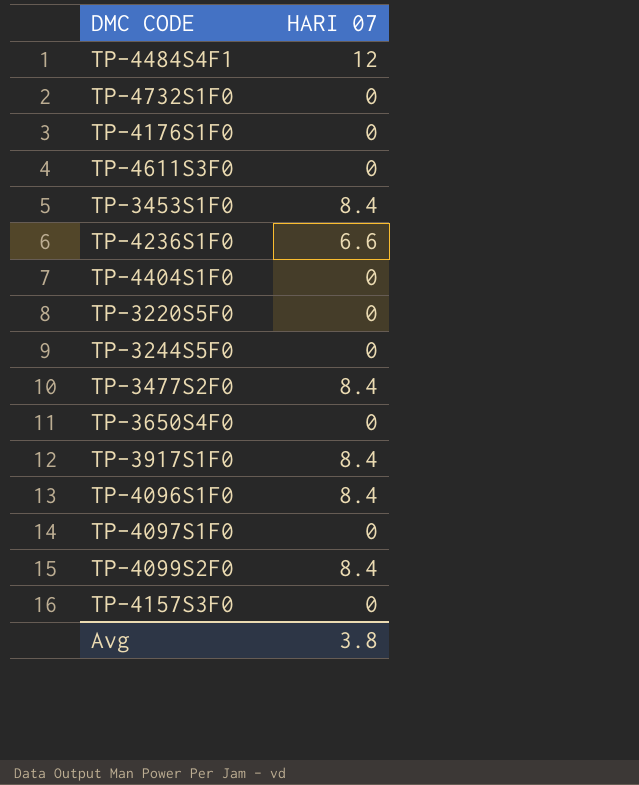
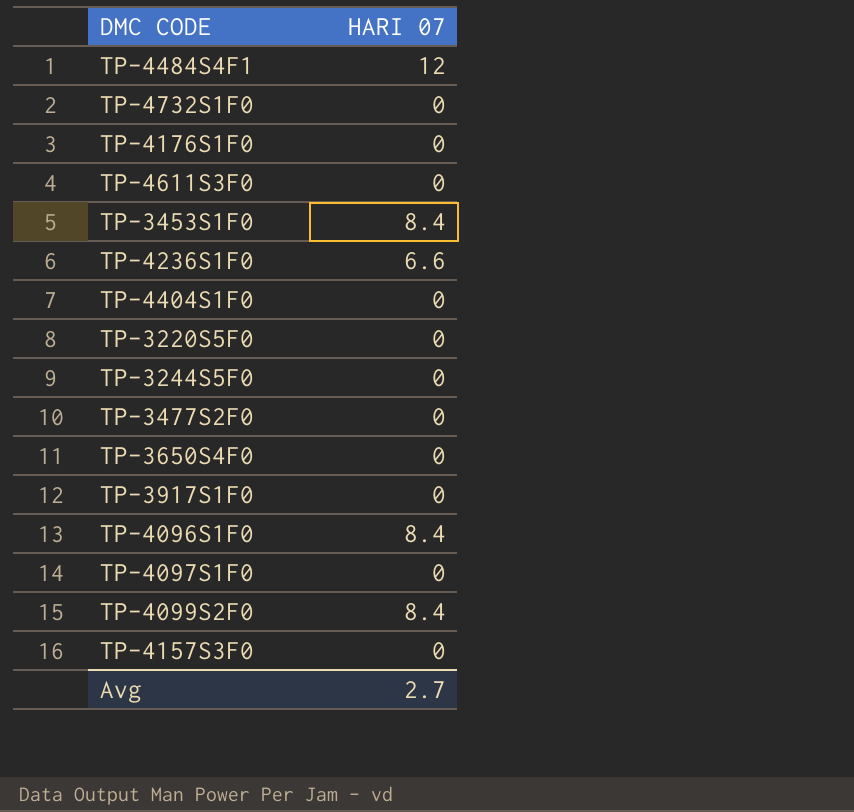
TP-3477S2F0 | HARI 07: 8.4 -> 0
TP-3917S1F0 | HARI 07: 8.4 -> 0
Avg | HARI 07: 3.8 -> 2.7

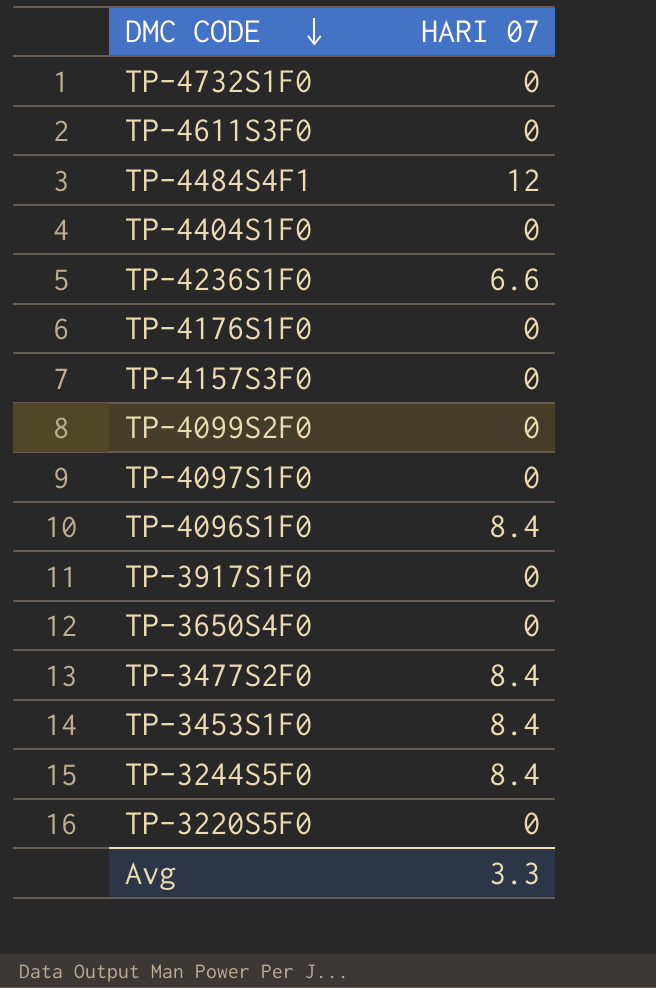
row order: none -> DMC CODE descending
TP-4099S2F0 | HARI 07: 8.4 -> 0
TP-3477S2F0 | HARI 07: 0 -> 8.4
TP-3244S5F0 | HARI 07: 0 -> 8.4
Avg | HARI 07: 2.7 -> 3.3

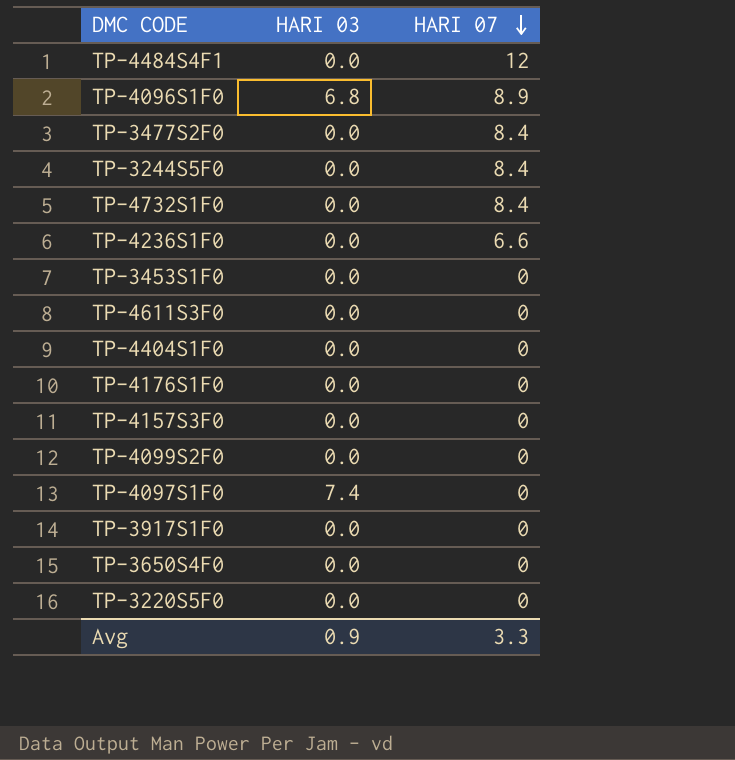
row order: DMC CODE descending -> HARI 07 descending
column HARI 03 | position: none -> 2
TP-4096S1F0 | HARI 07: 8.4 -> 8.9
TP-4732S1F0 | HARI 07: 0 -> 8.4
TP-3453S1F0 | HARI 07: 8.4 -> 0

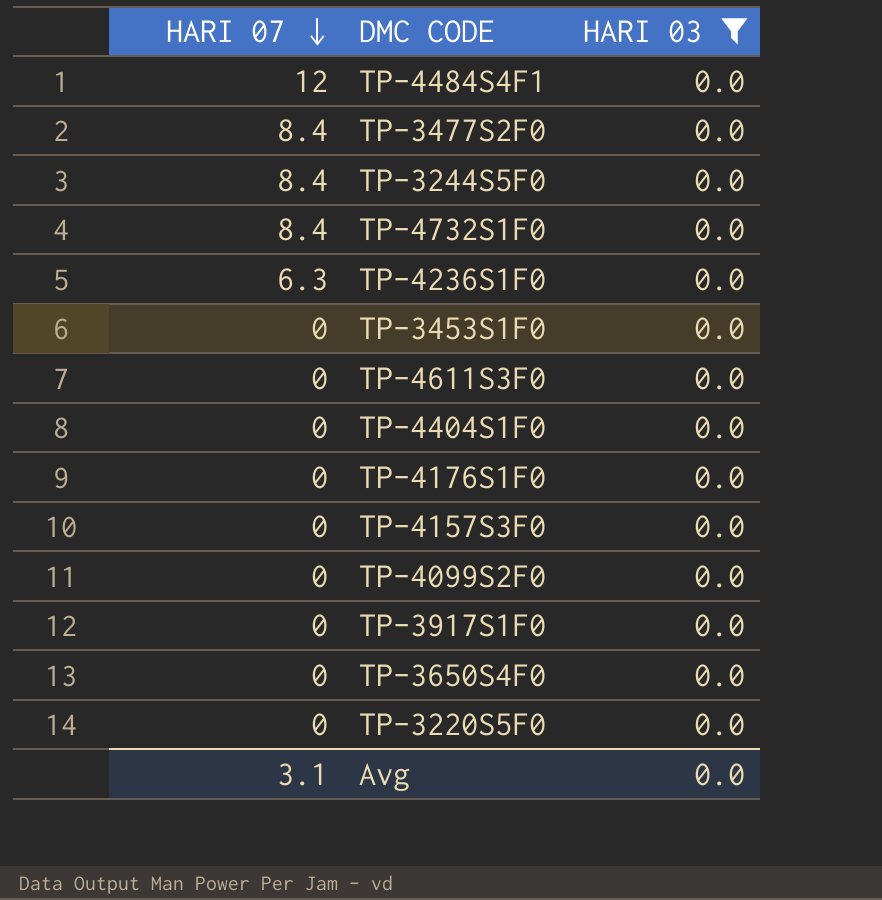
filter: none -> HARI 03 = 0.0
column HARI 07 | position: 3 -> 1
TP-4236S1F0 | HARI 07: 6.6 -> 6.3
Avg | HARI 07: 3.3 -> 3.1
Avg | HARI 03: 0.9 -> 0.0

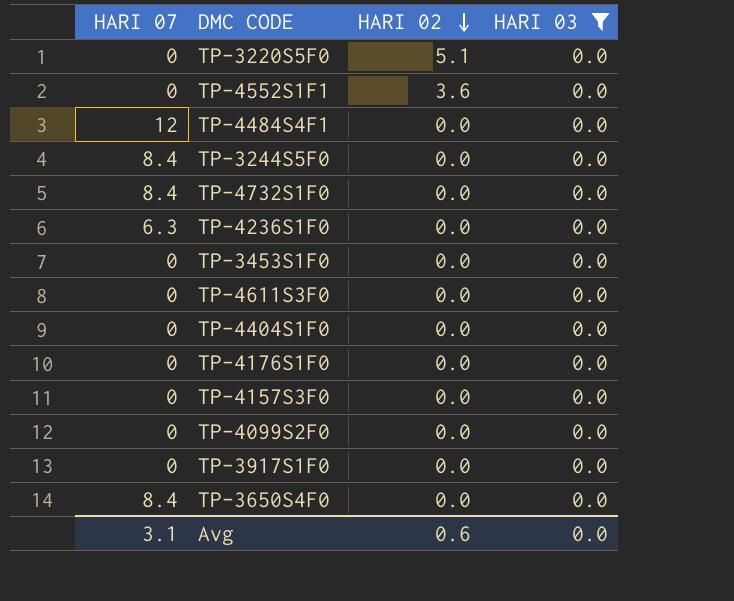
row order: HARI 07 descending -> HARI 02 descending
column HARI 02 | position: none -> 3
row TP-3477S2F0: 8.4 | 0.0 -> none
row TP-4552S1F1: none -> 0 | 3.6 | 0.0
TP-3650S4F0 | HARI 07: 0 -> 8.4

